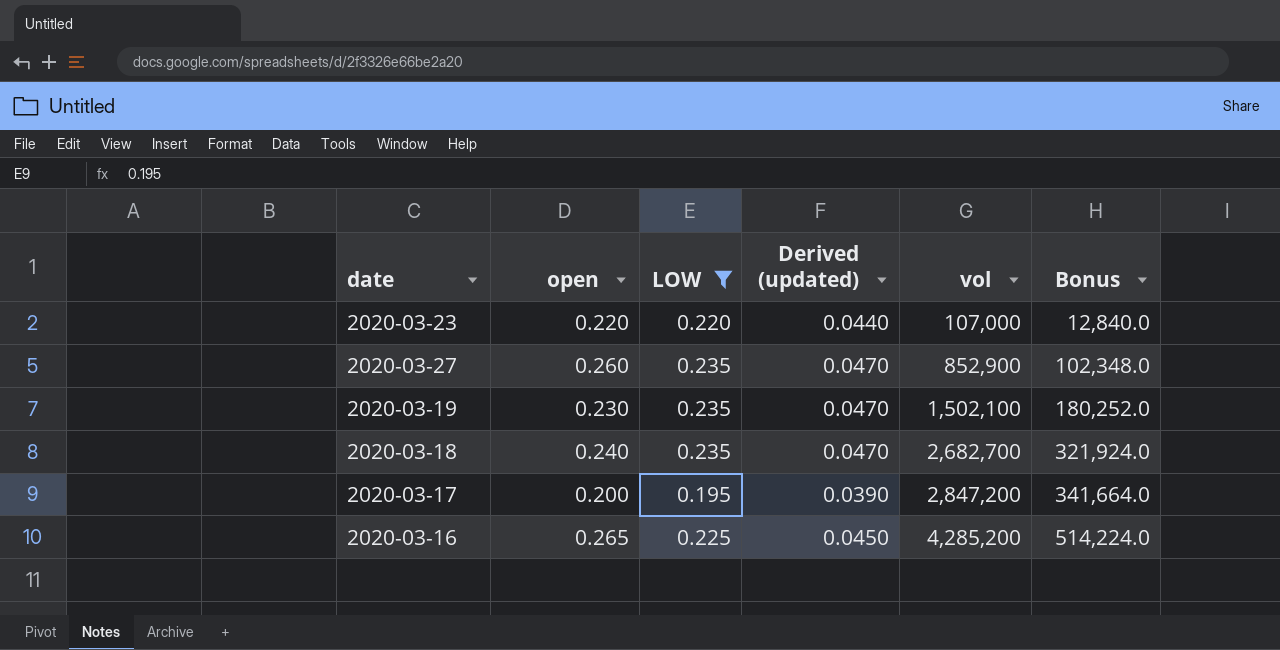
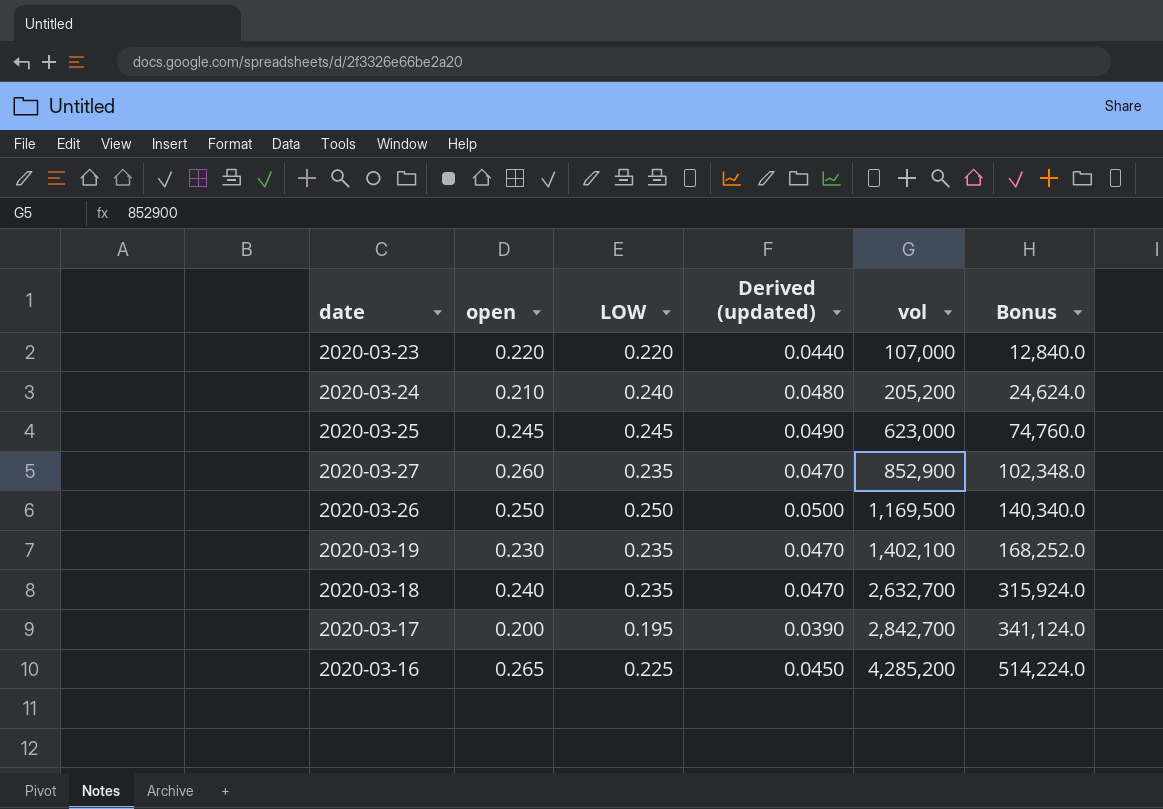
filter: LOW <= 0.235 -> none
2020-03-19 | vol: 1,502,100 -> 1,402,100
2020-03-19 | Bonus: 180,252.0 -> 168,252.0
2020-03-18 | vol: 2,682,700 -> 2,632,700
2020-03-18 | Bonus: 321,924.0 -> 315,924.0
2020-03-17 | vol: 2,847,200 -> 2,842,700
2020-03-17 | Bonus: 341,664.0 -> 341,124.0

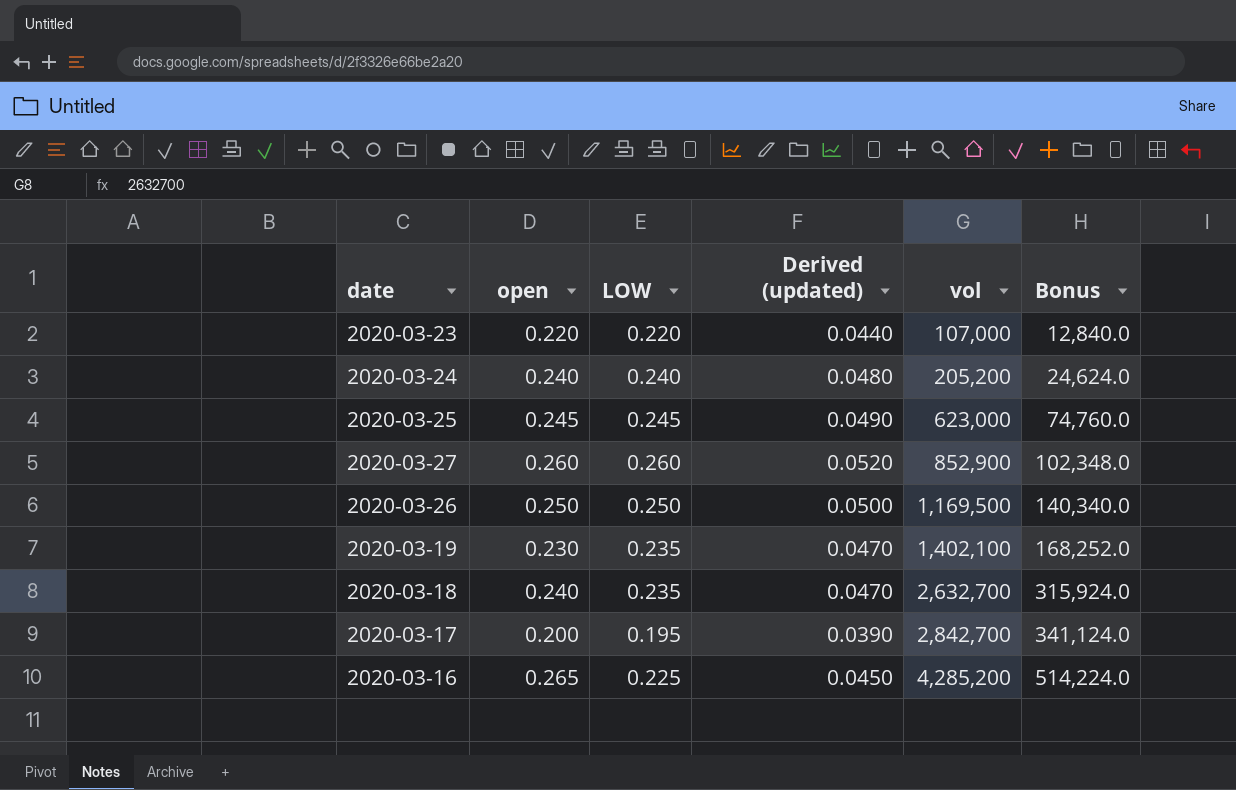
2020-03-24 | open: 0.210 -> 0.240
2020-03-27 | LOW: 0.235 -> 0.260
2020-03-27 | Derived (updated): 0.0470 -> 0.0520

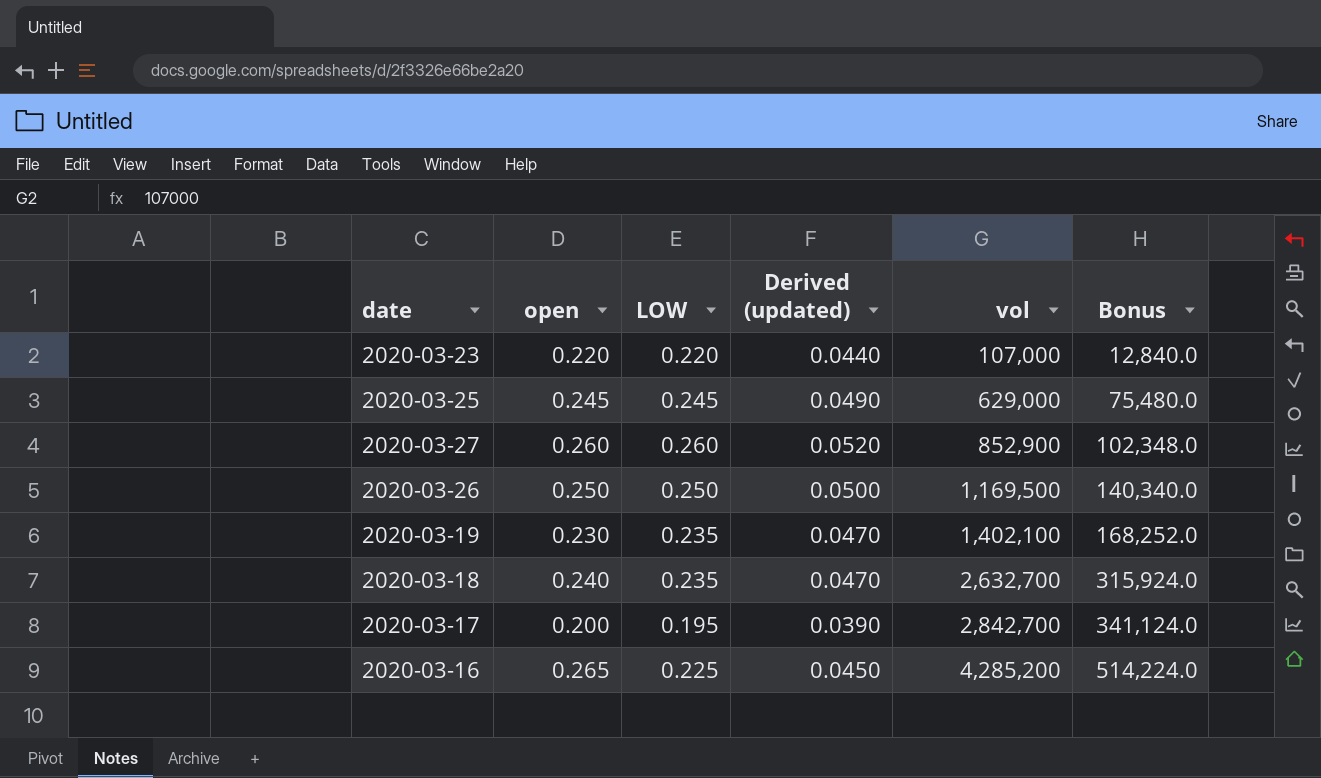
row 2020-03-24: 0.240 | 0.240 | 0.0480 | 205,200 | 24,624.0 -> none
2020-03-25 | vol: 623,000 -> 629,000
2020-03-25 | Bonus: 74,760.0 -> 75,480.0

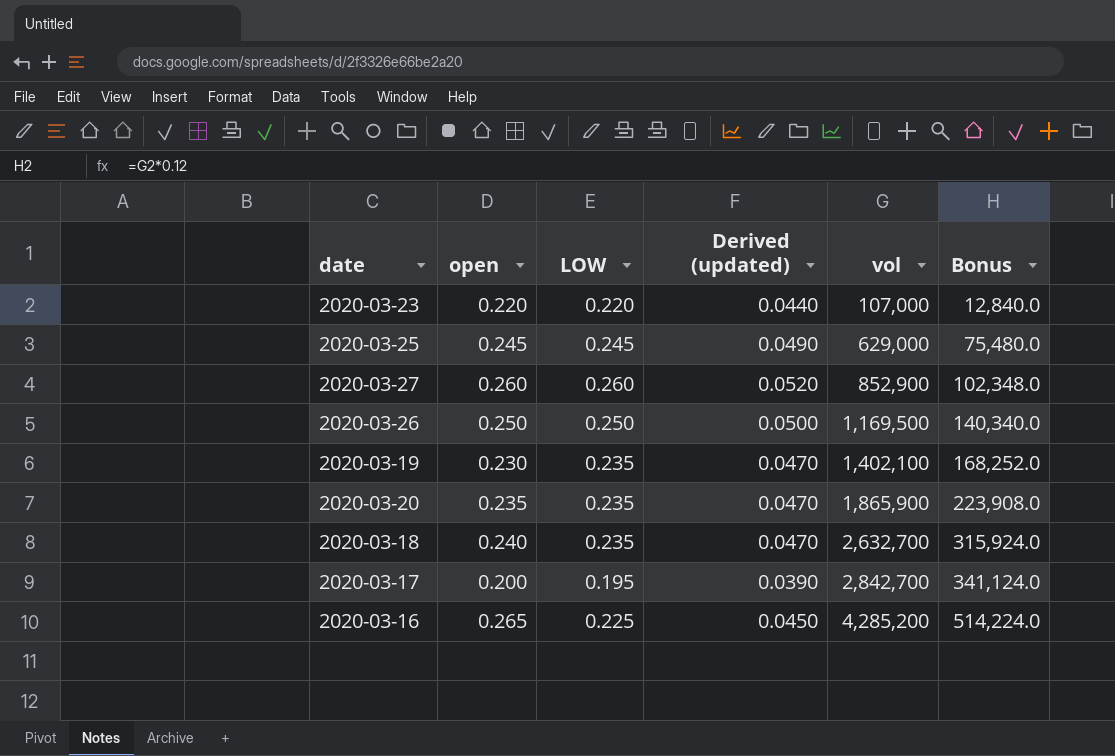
row 2020-03-20: none -> 0.235 | 0.235 | 0.0470 | 1,865,900 | 223,908.0

